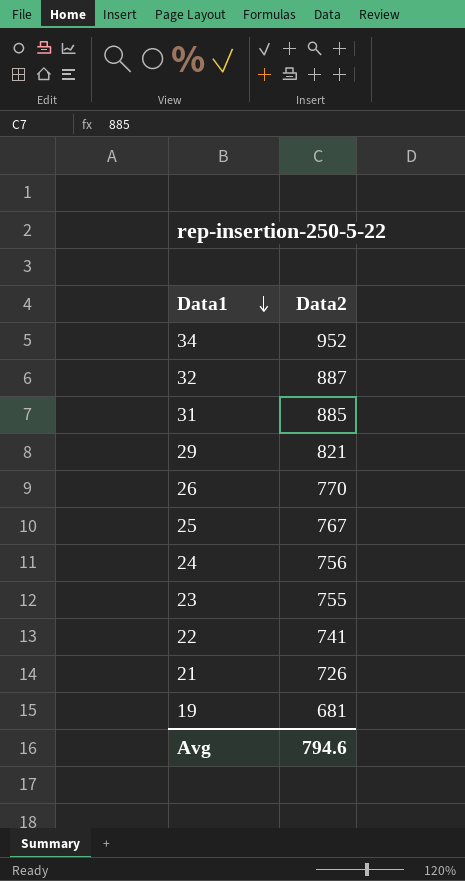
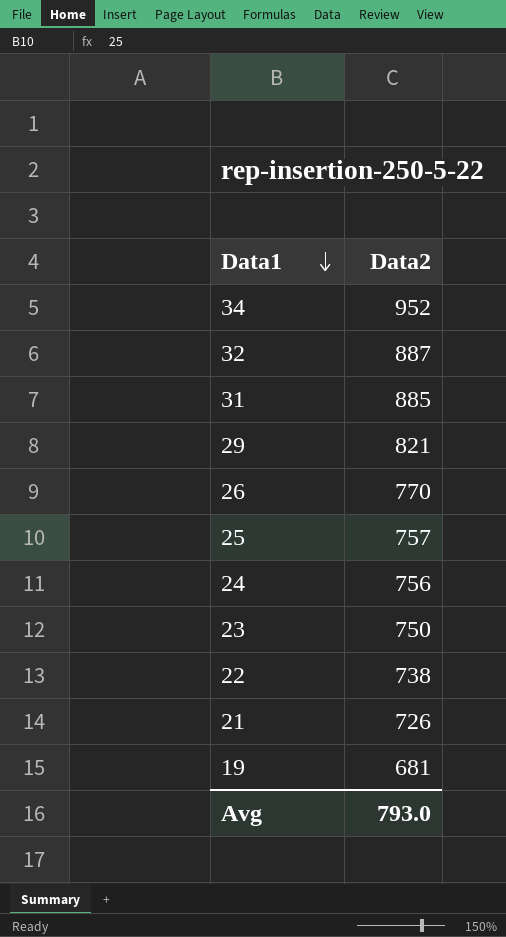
25 | Data2: 767 -> 757
23 | Data2: 755 -> 750
22 | Data2: 741 -> 738
Avg | Data2: 794.6 -> 793.0

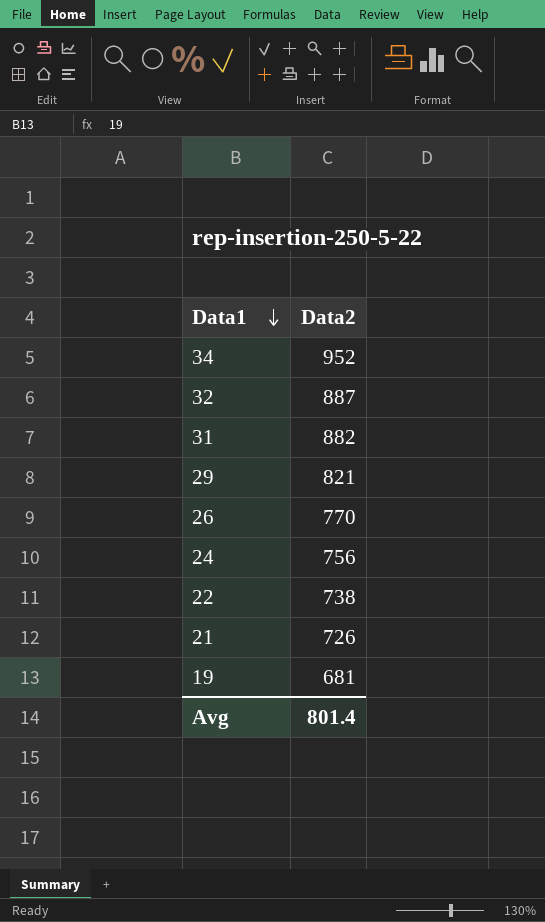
row 25: 757 -> none
row 23: 750 -> none
31 | Data2: 885 -> 882
Avg | Data2: 793.0 -> 801.4

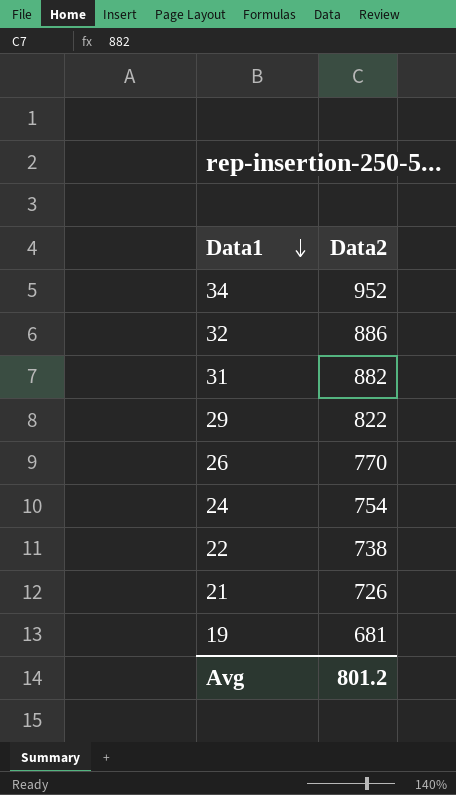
32 | Data2: 887 -> 886
29 | Data2: 821 -> 822
24 | Data2: 756 -> 754
Avg | Data2: 801.4 -> 801.2

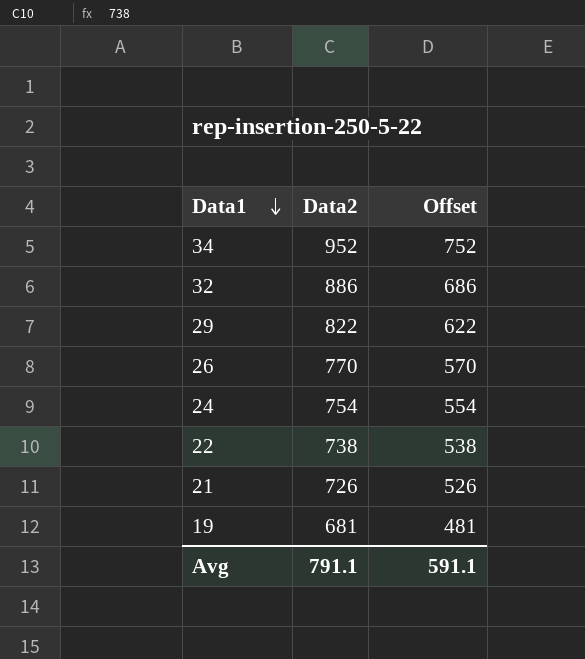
column Offset | formula: none -> [Data2] - 200
row 31: 882 -> none
Avg | Data2: 801.2 -> 791.1

